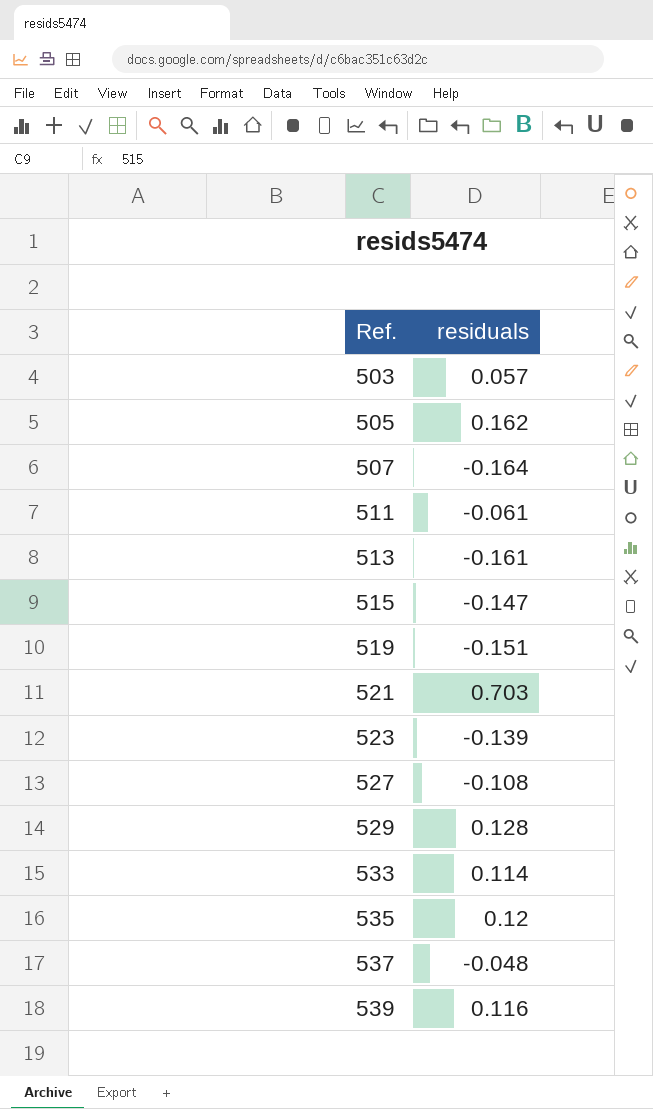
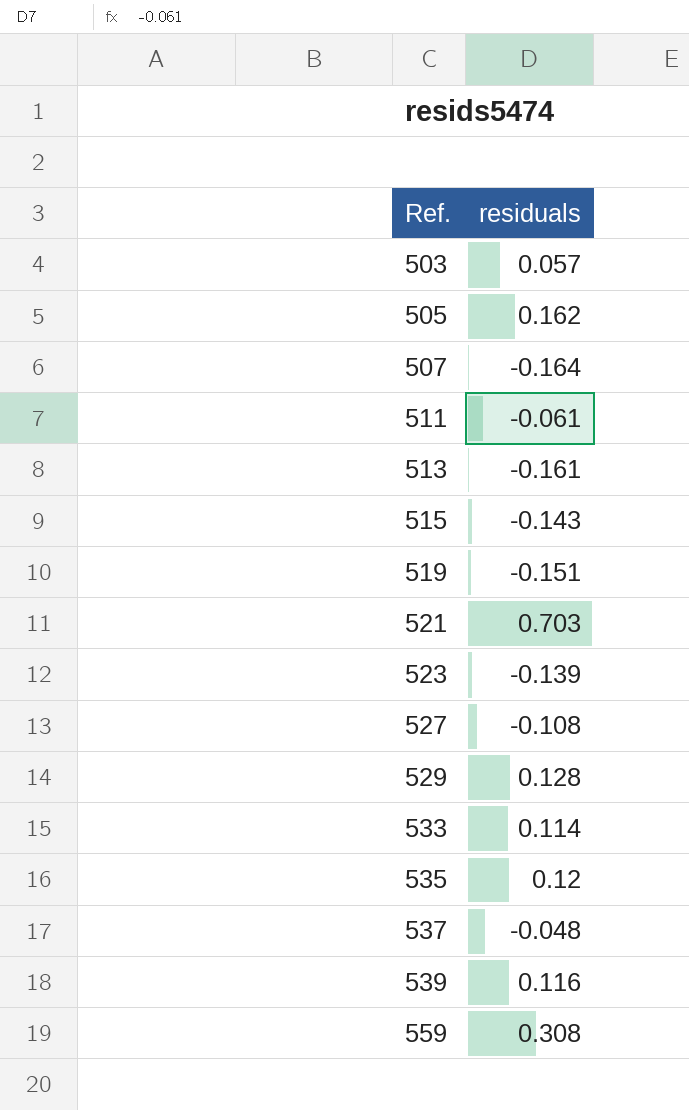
515 | residuals: -0.147 -> -0.143
row 559: none -> 0.308

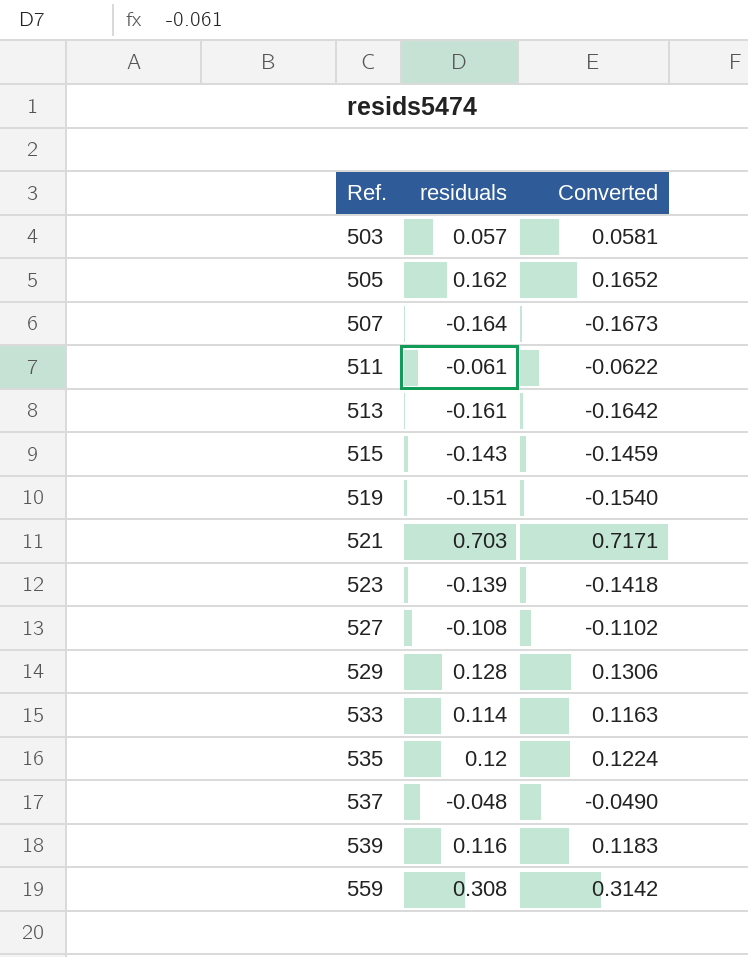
column Converted | formula: none -> [residuals] * 1.02

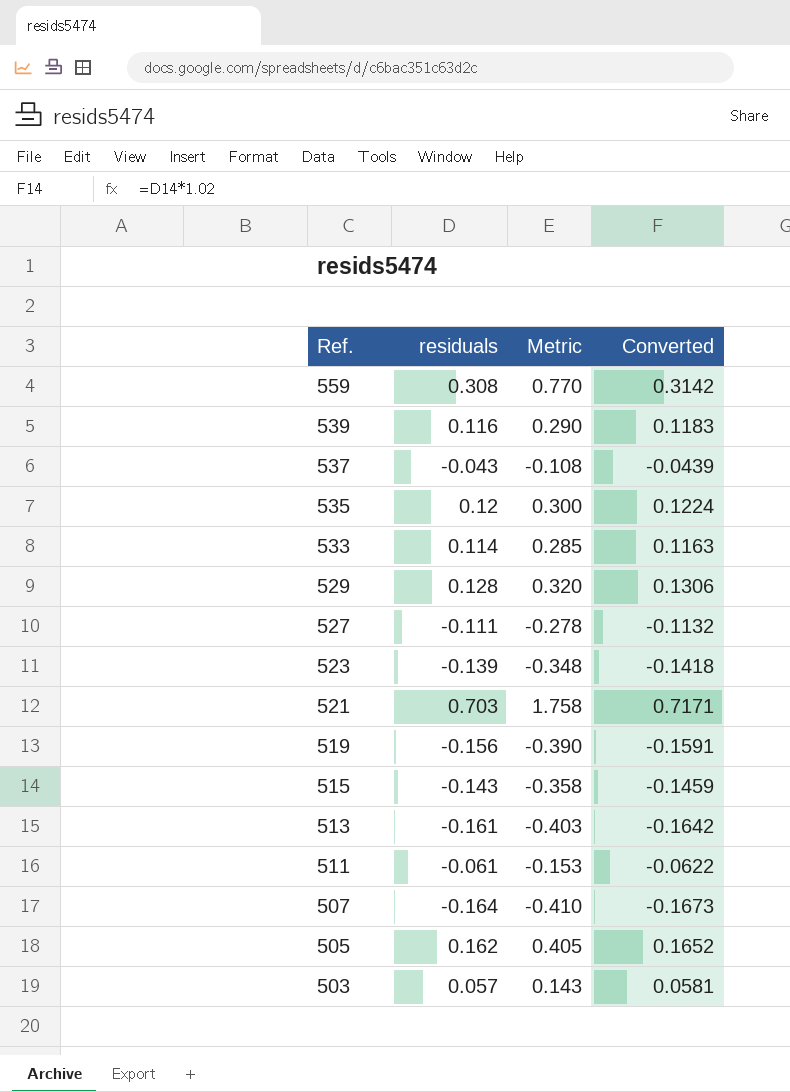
row order: Ref. ascending -> Ref. descending
column Metric | formula: none -> [residuals] * 2.5
537 | residuals: -0.048 -> -0.043
537 | Converted: -0.0490 -> -0.0439
527 | residuals: -0.108 -> -0.111
527 | Converted: -0.1102 -> -0.1132
519 | residuals: -0.151 -> -0.156
519 | Converted: -0.1540 -> -0.1591

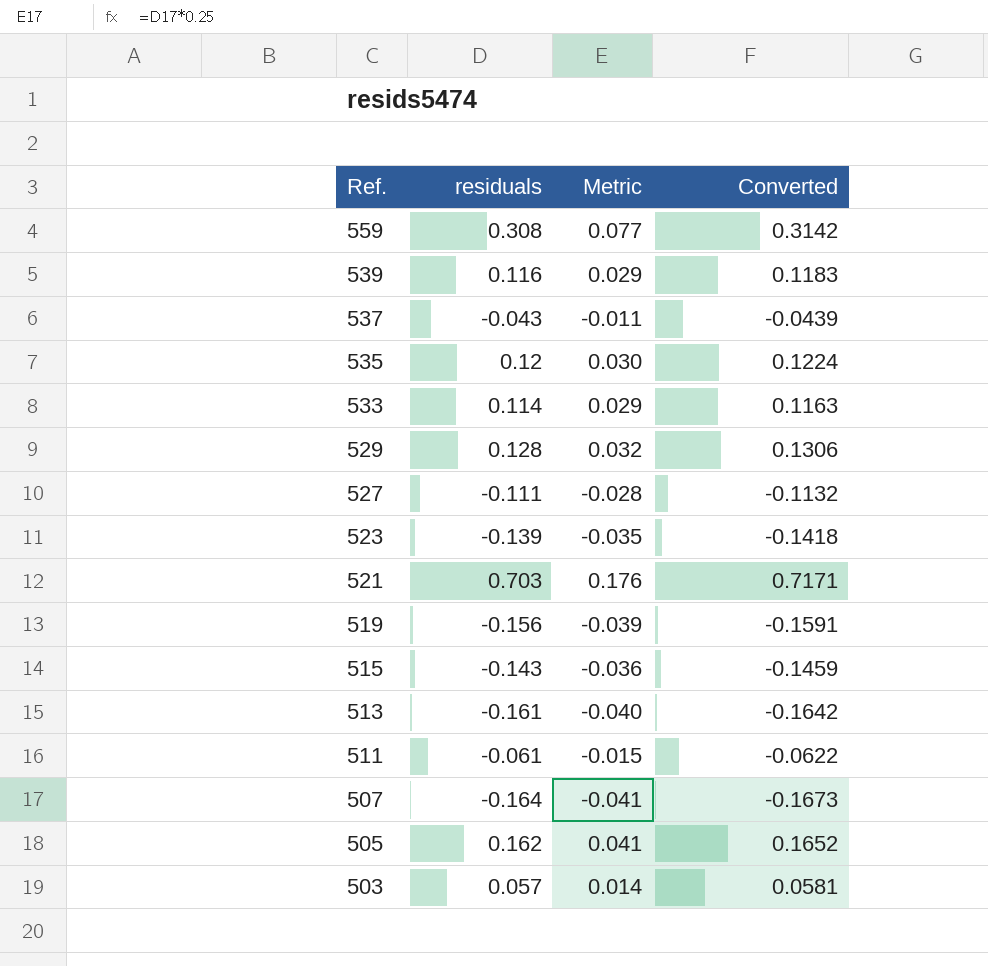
column Metric | formula: [residuals] * 2.5 -> [residuals] * 0.25

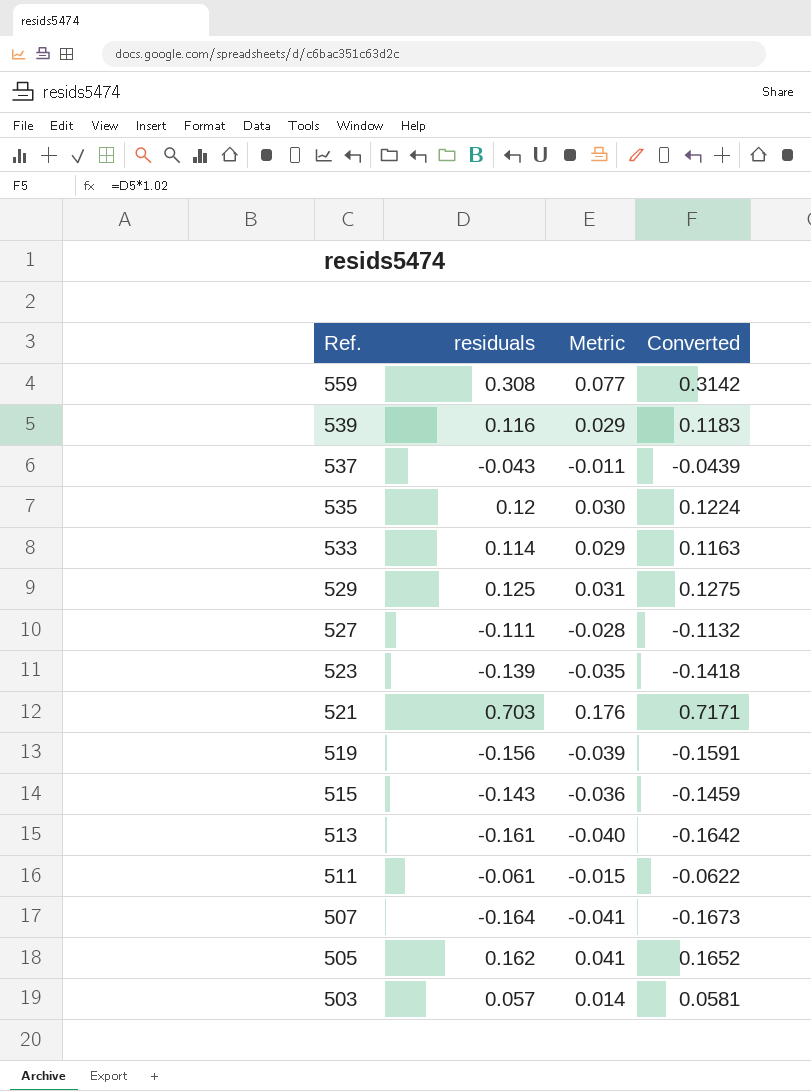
529 | residuals: 0.128 -> 0.125
529 | Metric: 0.032 -> 0.031
529 | Converted: 0.1306 -> 0.1275

